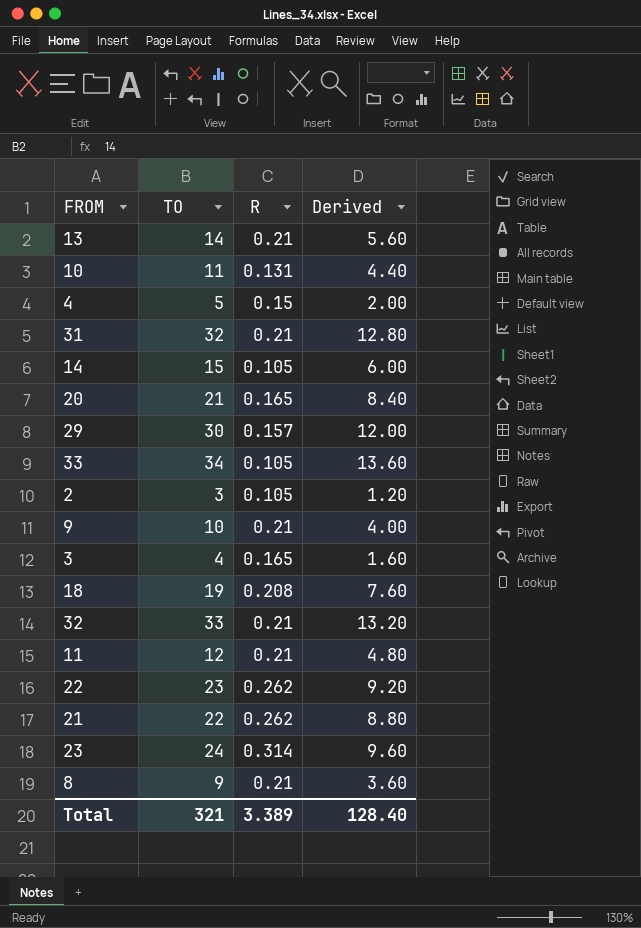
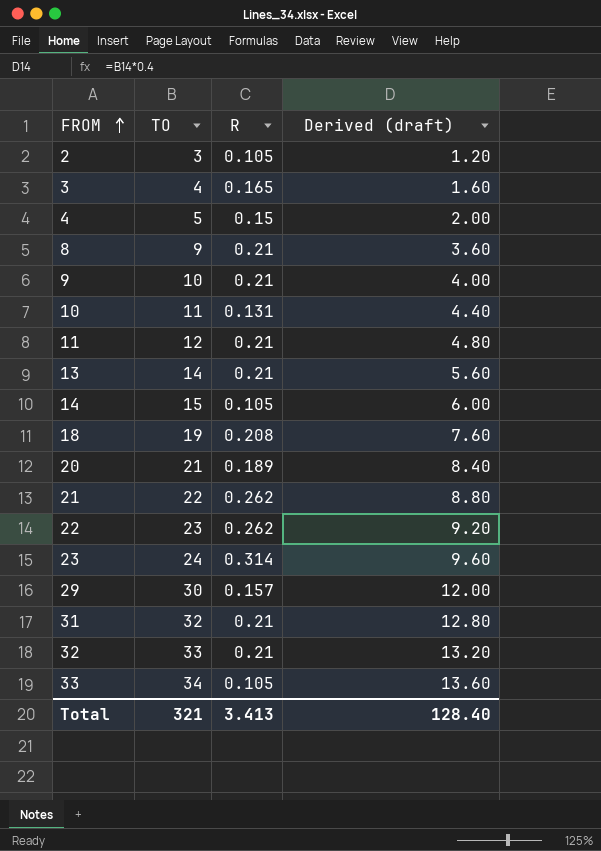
row order: none -> FROM ascending
column name: Derived -> Derived (draft)
20 | R: 0.165 -> 0.189
Total | R: 3.389 -> 3.413

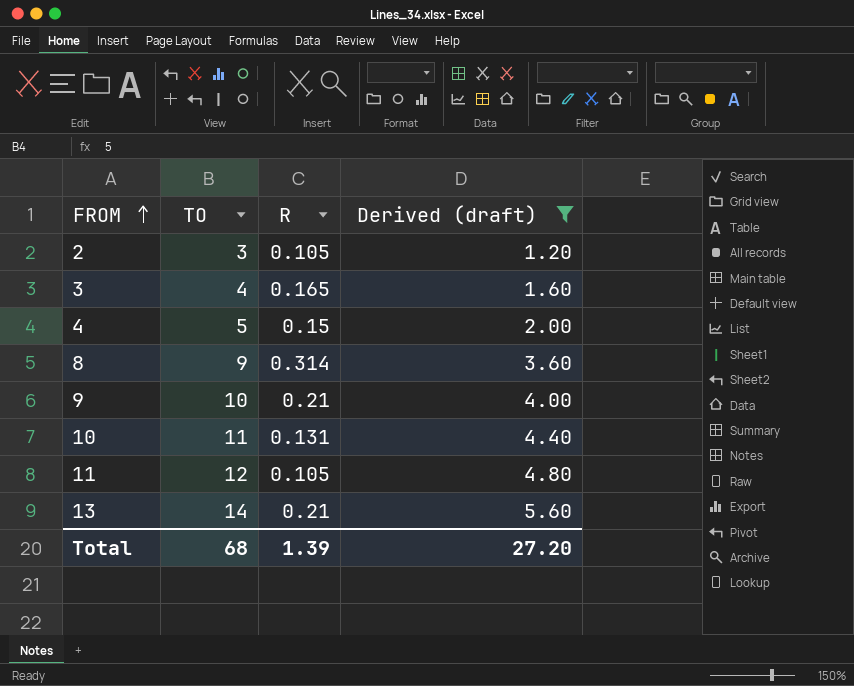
filter: none -> Derived (draft) <= 5.60
8 | R: 0.21 -> 0.314
11 | R: 0.21 -> 0.105
Total | TO: 321 -> 68
Total | R: 3.413 -> 1.39
Total | Derived (draft): 128.40 -> 27.20

